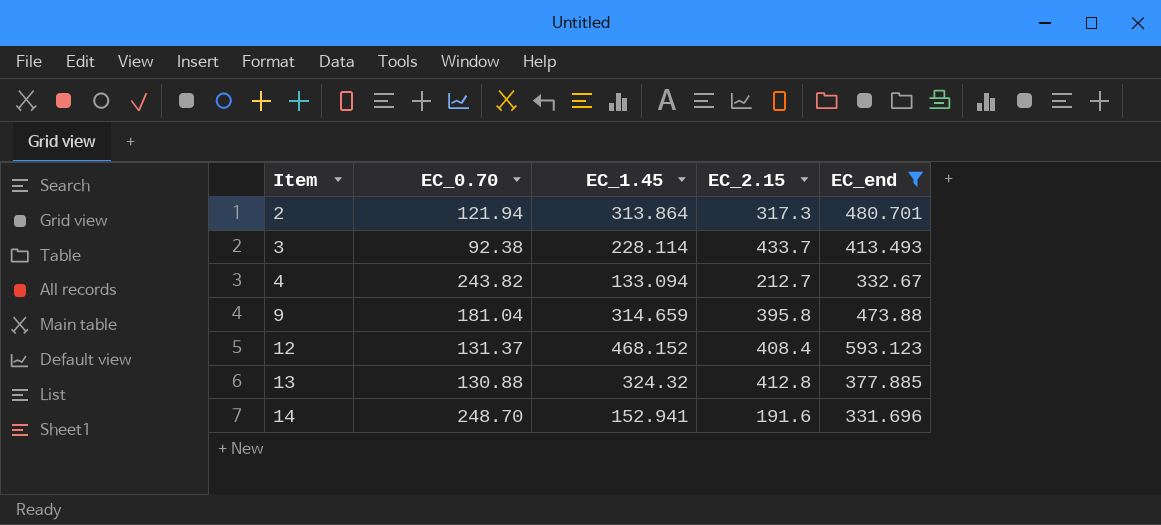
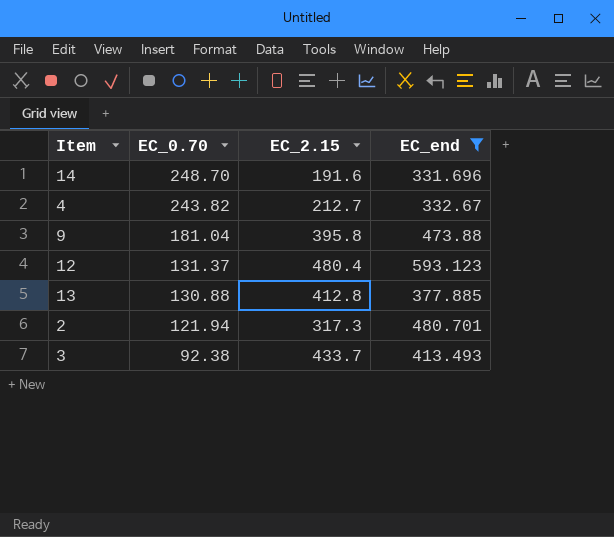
row order: Item ascending -> EC_0.70 descending
column EC_1.45 | position: 3 -> none
12 | EC_2.15: 408.4 -> 480.4

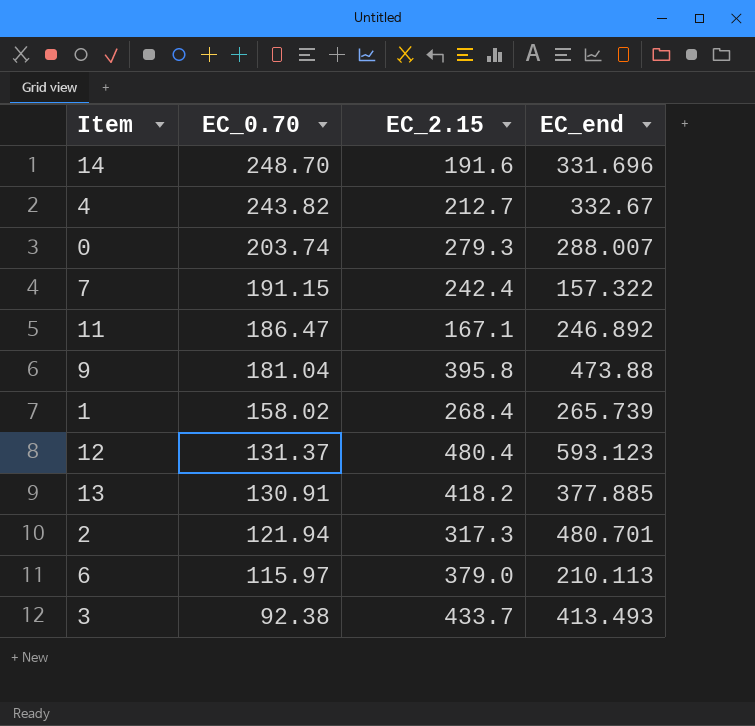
filter: EC_end >= 331.696 -> none
13 | EC_0.70: 130.88 -> 130.91
13 | EC_2.15: 412.8 -> 418.2

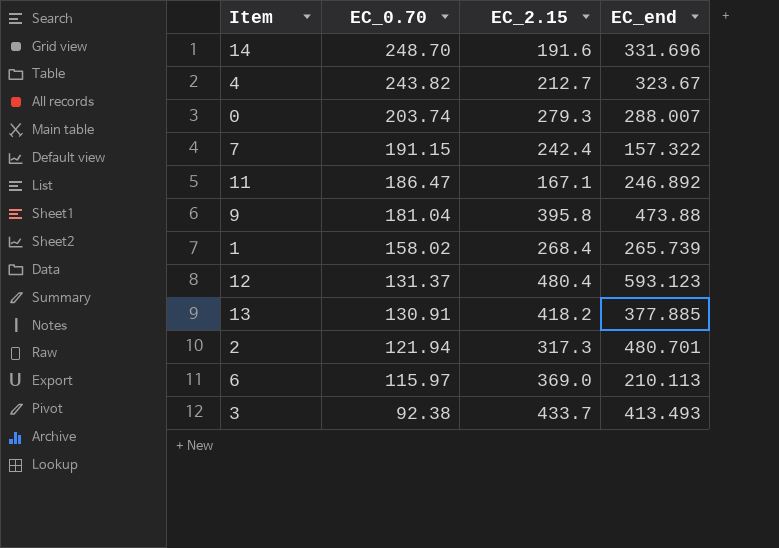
4 | EC_end: 332.67 -> 323.67
6 | EC_2.15: 379.0 -> 369.0

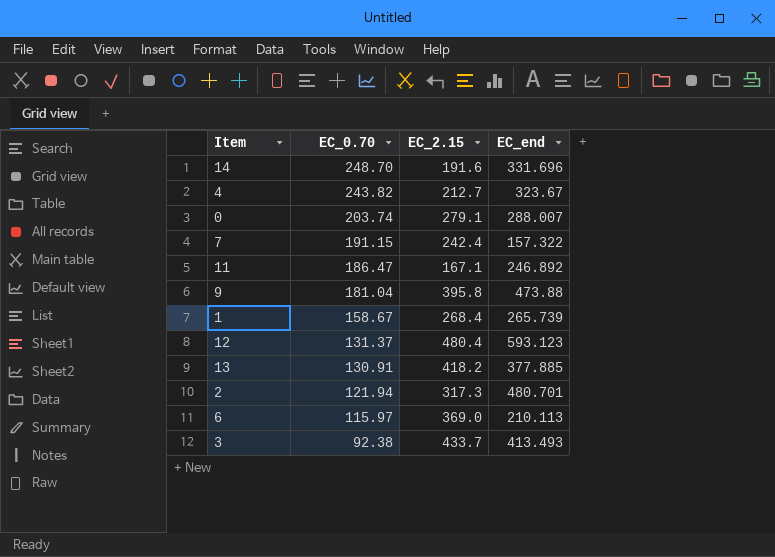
0 | EC_2.15: 279.3 -> 279.1
1 | EC_0.70: 158.02 -> 158.67

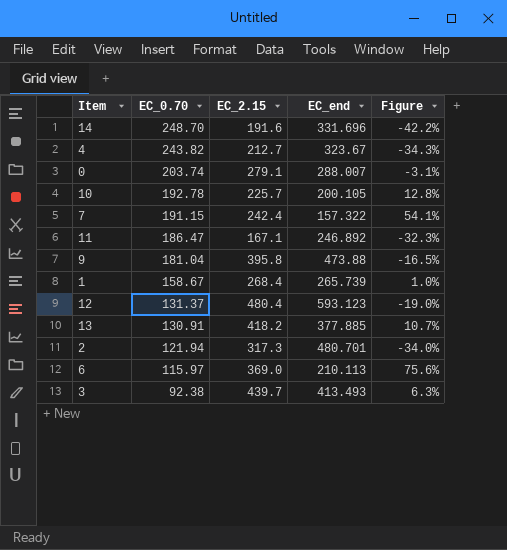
column Figure | formula: none -> ([EC_2.15] - [EC_end]) / [EC_end]
row 10: none -> 192.78 | 225.7 | 200.105 | 12.8%
3 | EC_2.15: 433.7 -> 439.7

